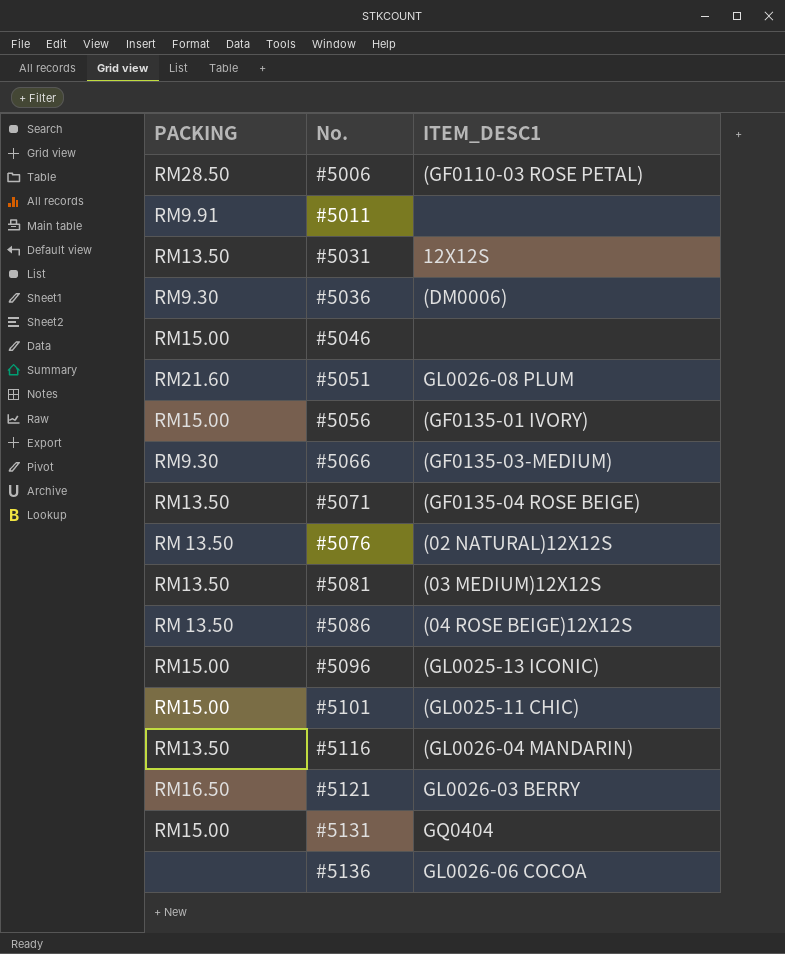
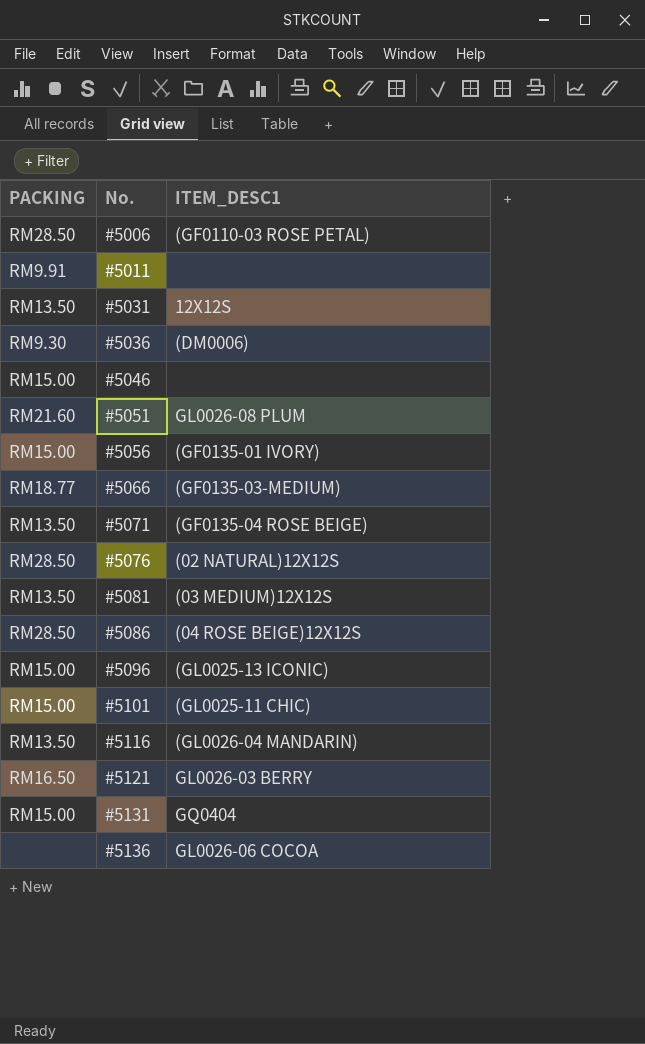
#5066 | PACKING: RM9.30 -> RM18.77
#5076 | PACKING: RM 13.50 -> RM28.50
#5086 | PACKING: RM 13.50 -> RM28.50

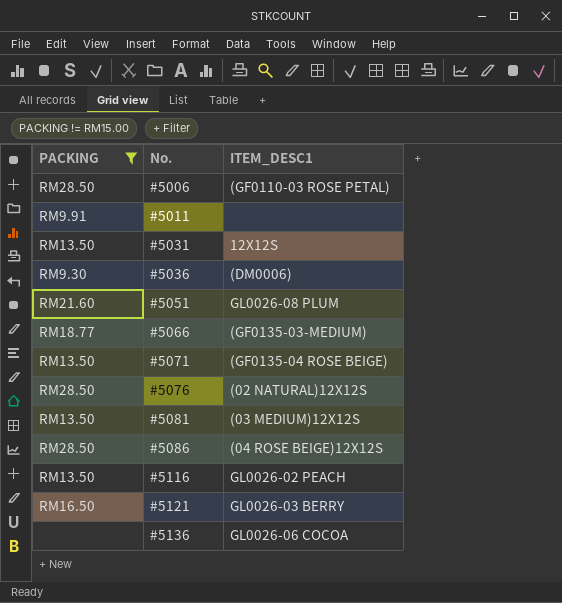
filter: none -> PACKING != RM15.00
#5116 | ITEM_DESC1: (GL0026-04 MANDARIN) -> GL0026-02 PEACH

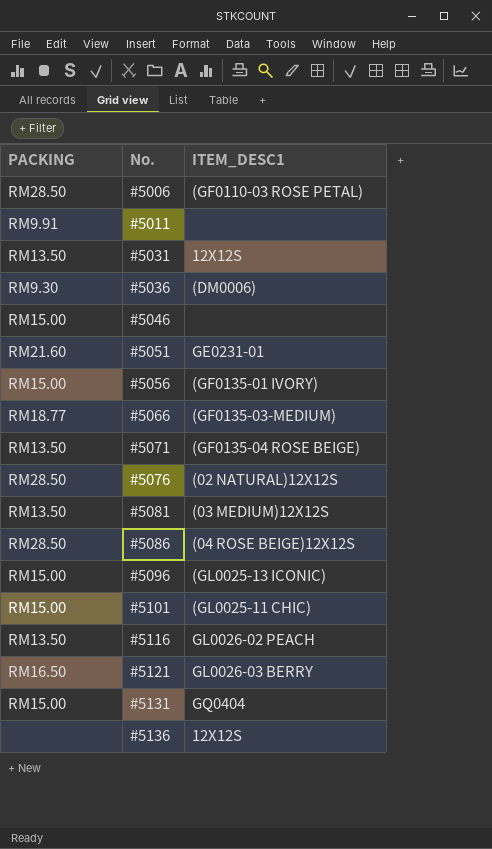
filter: PACKING != RM15.00 -> none
#5051 | ITEM_DESC1: GL0026-08 PLUM -> GE0231-01
#5136 | ITEM_DESC1: GL0026-06 COCOA -> 12X12S

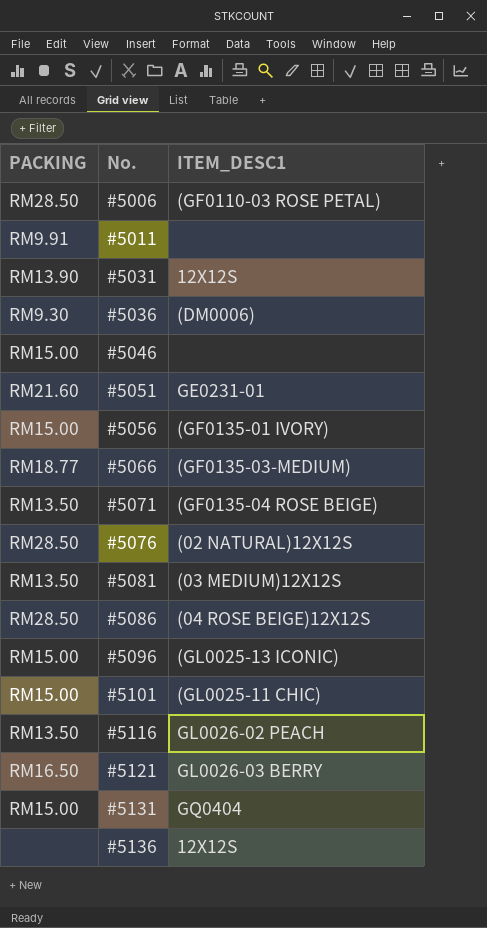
#5031 | PACKING: RM13.50 -> RM13.90

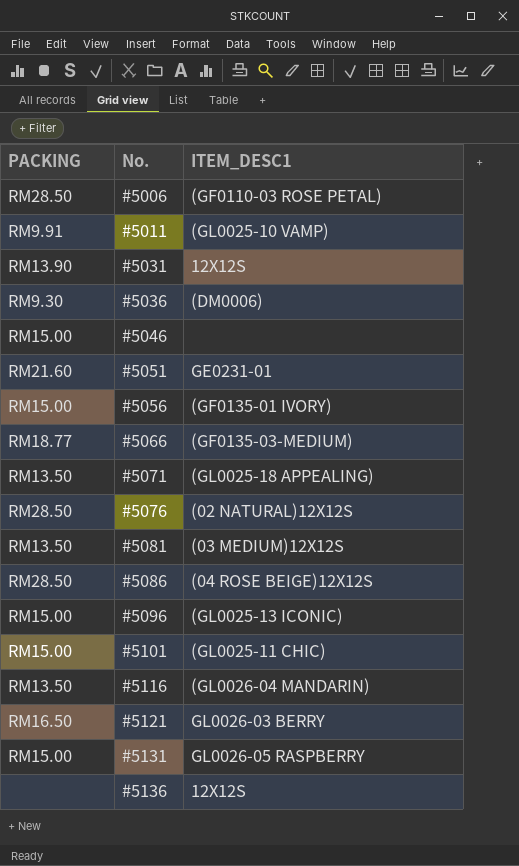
#5011 | ITEM_DESC1: none -> (GL0025-10 VAMP)
#5071 | ITEM_DESC1: (GF0135-04 ROSE BEIGE) -> (GL0025-18 APPEALING)
#5116 | ITEM_DESC1: GL0026-02 PEACH -> (GL0026-04 MANDARIN)
#5131 | ITEM_DESC1: GQ0404 -> GL0026-05 RASPBERRY

